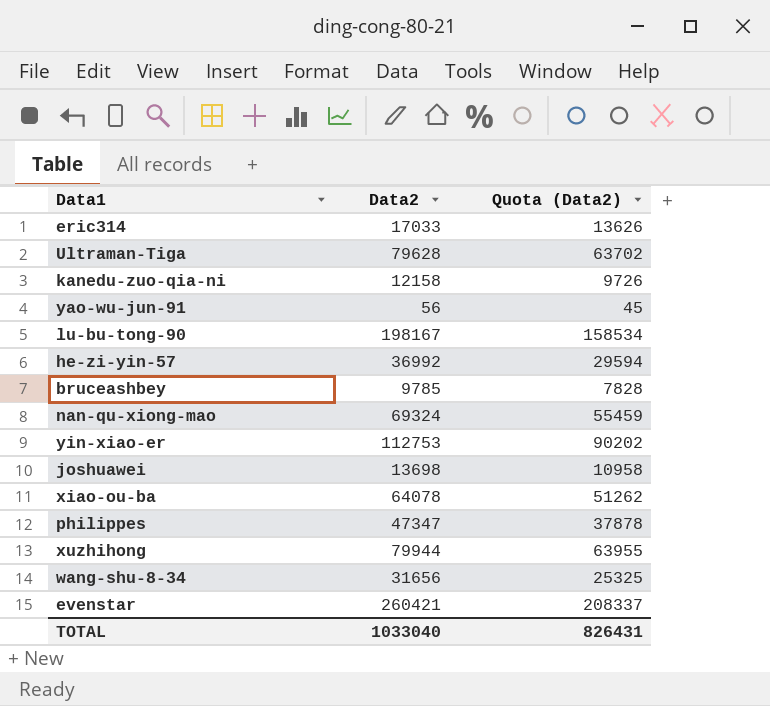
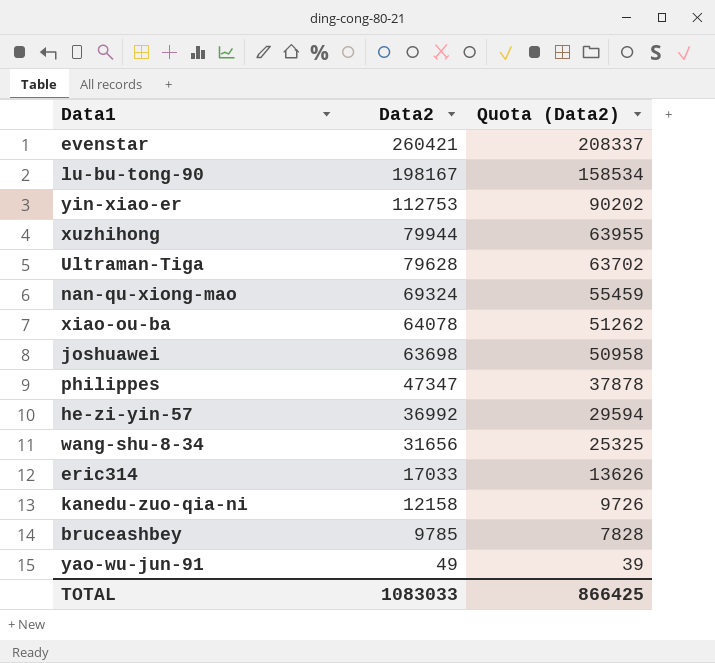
row order: none -> Data2 descending
joshuawei | Data2: 13698 -> 63698
joshuawei | Quota (Data2): 10958 -> 50958
yao-wu-jun-91 | Data2: 56 -> 49
yao-wu-jun-91 | Quota (Data2): 45 -> 39
TOTAL | Data2: 1033040 -> 1083033
TOTAL | Quota (Data2): 826431 -> 866425

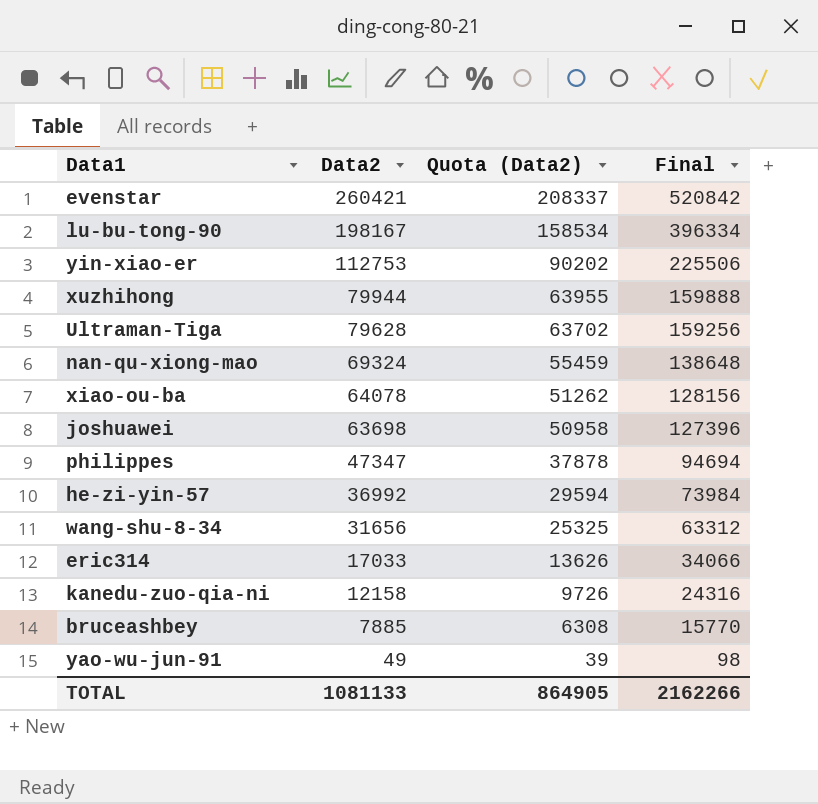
column Final | formula: none -> [Data2] * 2
bruceashbey | Data2: 9785 -> 7885
bruceashbey | Quota (Data2): 7828 -> 6308
TOTAL | Data2: 1083033 -> 1081133
TOTAL | Quota (Data2): 866425 -> 864905

